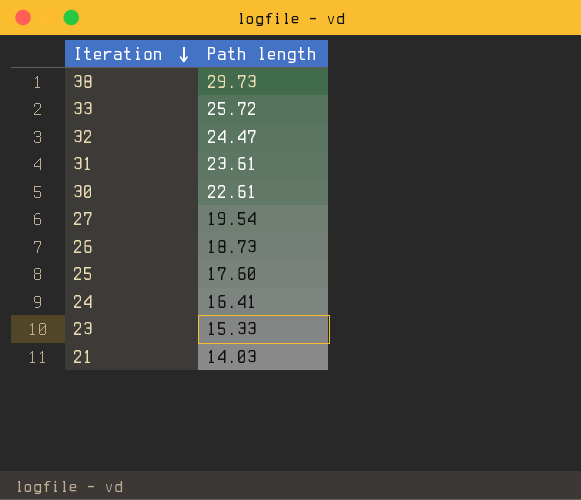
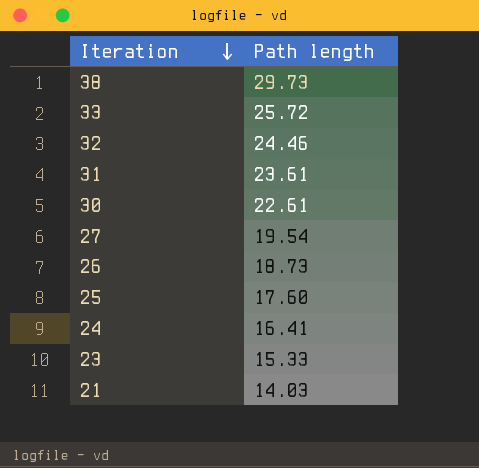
32 | Path length: 24.47 -> 24.46

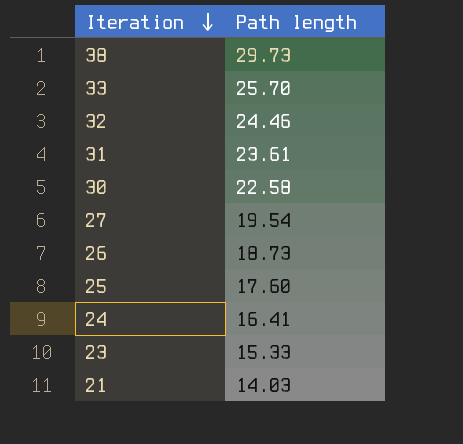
33 | Path length: 25.72 -> 25.70
30 | Path length: 22.61 -> 22.58

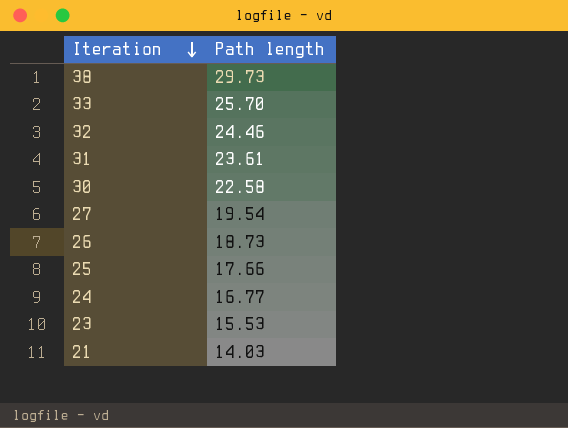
25 | Path length: 17.60 -> 17.66
24 | Path length: 16.41 -> 16.77
23 | Path length: 15.33 -> 15.53

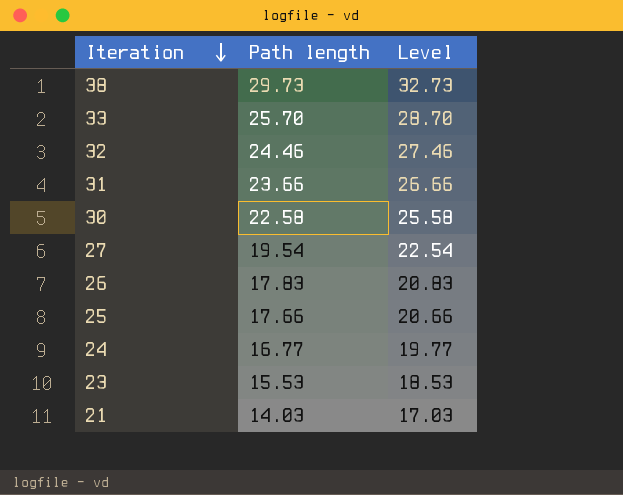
column Level | formula: none -> [Path length] + 3
31 | Path length: 23.61 -> 23.66
26 | Path length: 18.73 -> 17.83

